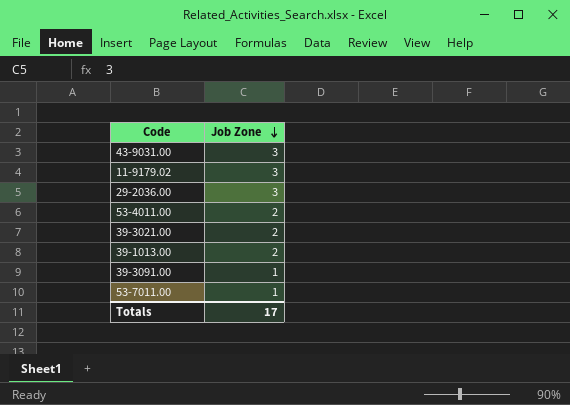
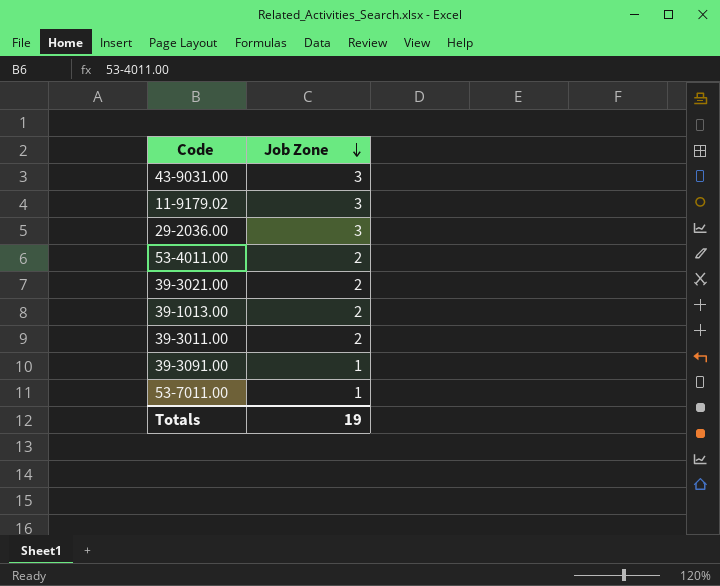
row 39-3011.00: none -> 2
Totals | Job Zone: 17 -> 19

